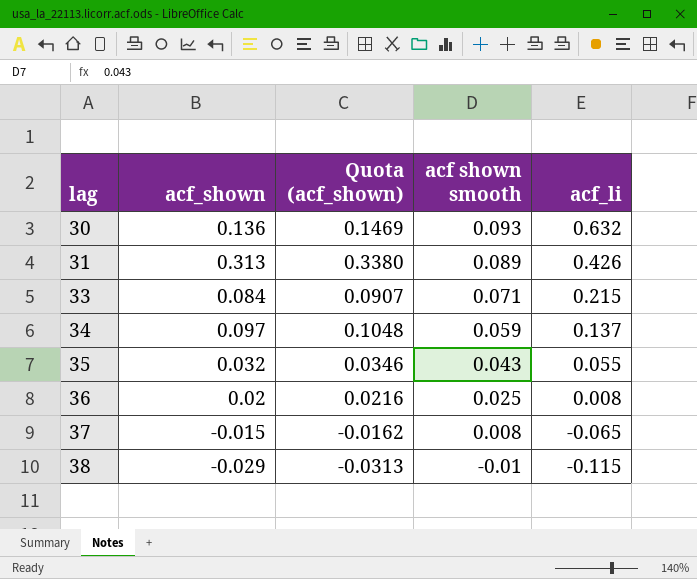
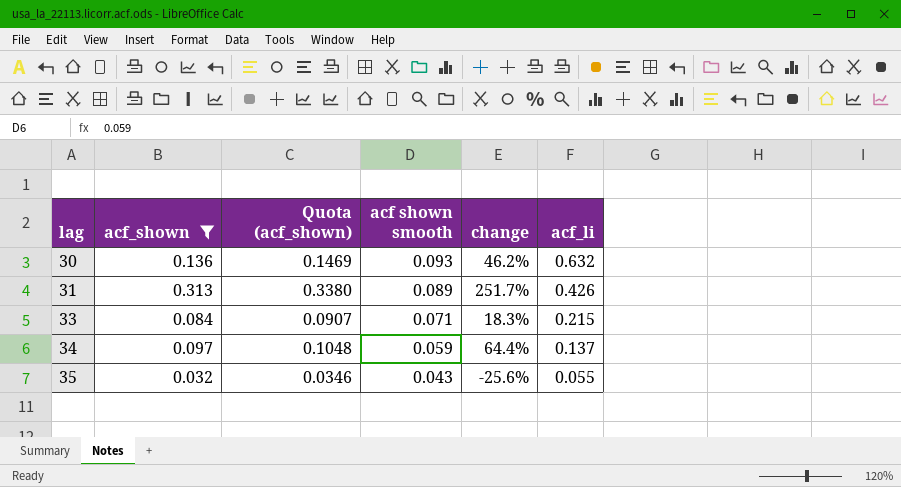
filter: none -> acf_shown >= 0.032
column change | formula: none -> ([acf_shown] - [acf shown smooth]) / [acf shown smooth]

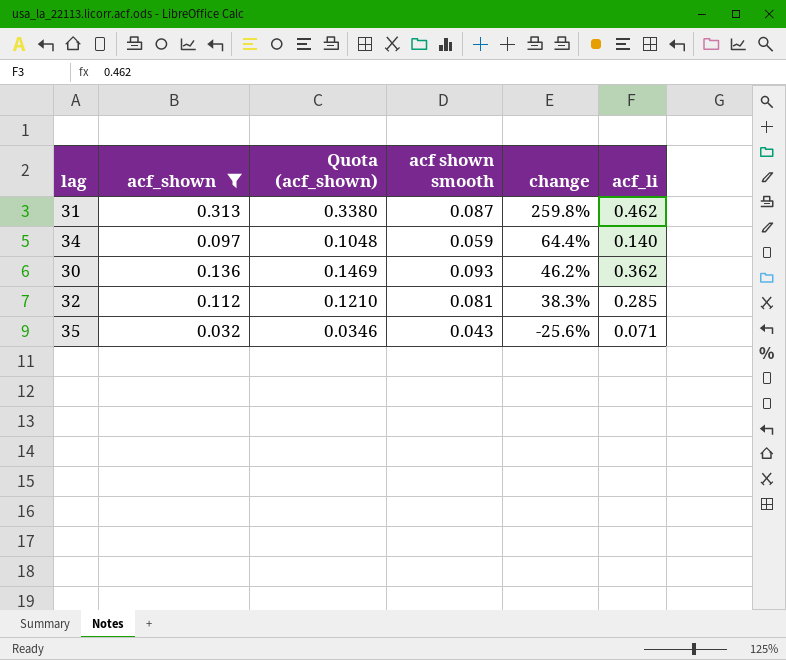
row order: lag ascending -> change descending
row 33: 0.084 | 0.0907 | 0.071 | 18.3% | 0.215 -> none
31 | acf shown smooth: 0.089 -> 0.087
31 | change: 251.7% -> 259.8%
31 | acf_li: 0.426 -> 0.462
34 | acf_li: 0.137 -> 0.140
30 | acf_li: 0.632 -> 0.362
row 32: none -> 0.112 | 0.1210 | 0.081 | 38.3% | 0.285
35 | acf_li: 0.055 -> 0.071

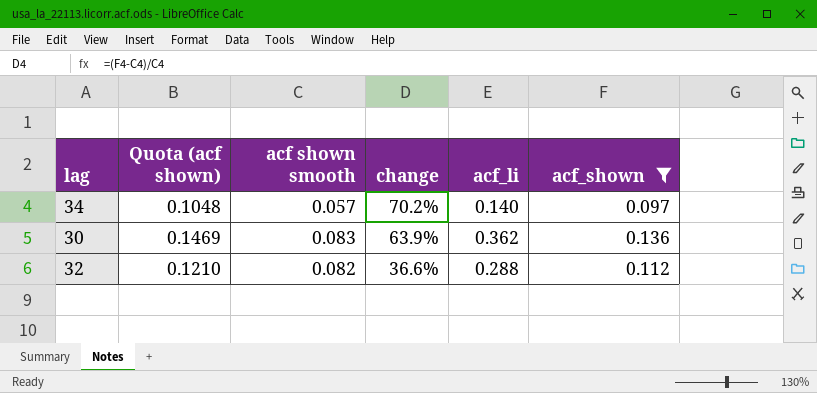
column name: Quota (acf_shown) -> Quota (acf shown)
column acf_shown | position: 2 -> 6
row 31: 0.313 | 0.3380 | 0.087 | 259.8% | 0.462 -> none
row 35: 0.032 | 0.0346 | 0.043 | -25.6% | 0.071 -> none
34 | acf shown smooth: 0.059 -> 0.057
34 | change: 64.4% -> 70.2%
30 | acf shown smooth: 0.093 -> 0.083
30 | change: 46.2% -> 63.9%
32 | acf shown smooth: 0.081 -> 0.082
32 | change: 38.3% -> 36.6%
32 | acf_li: 0.285 -> 0.288

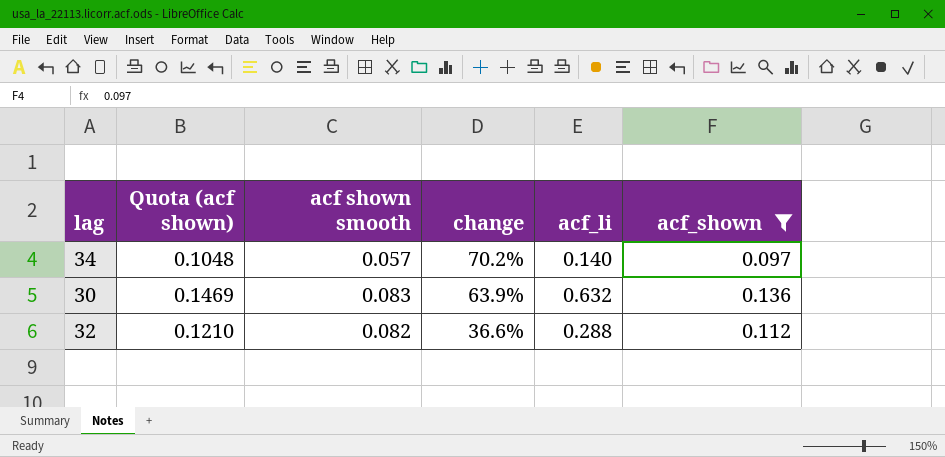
30 | acf_li: 0.362 -> 0.632

